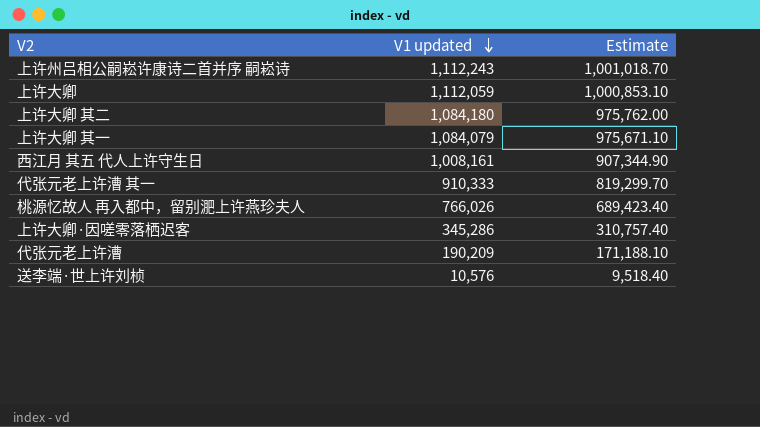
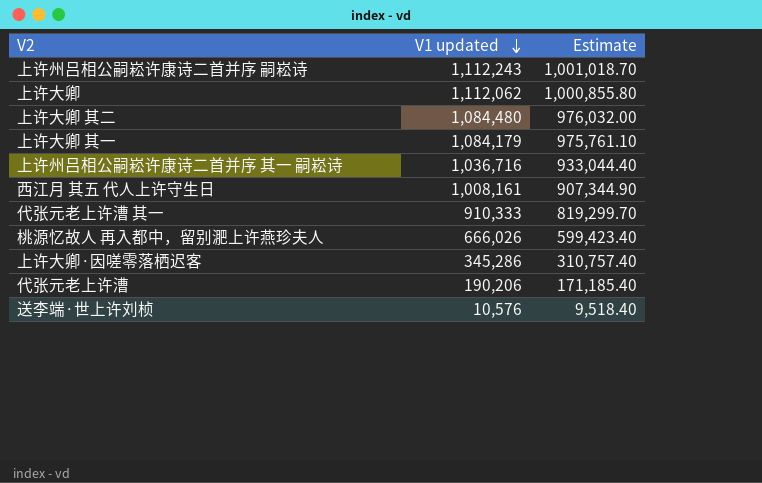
上许大卿 | V1 updated: 1,112,059 -> 1,112,062
上许大卿 | Estimate: 1,000,853.10 -> 1,000,855.80
上许大卿 其二 | V1 updated: 1,084,180 -> 1,084,480
上许大卿 其二 | Estimate: 975,762.00 -> 976,032.00
上许大卿 其一 | V1 updated: 1,084,079 -> 1,084,179
上许大卿 其一 | Estimate: 975,671.10 -> 975,761.10
row 上许州吕相公嗣崧许康诗二首并序 其一 嗣崧诗: none -> 1,036,716 | 933,044.40
桃源忆故人 再入都中，留别淝上许燕珍夫人 | V1 updated: 766,026 -> 666,026
桃源忆故人 再入都中，留别淝上许燕珍夫人 | Estimate: 689,423.40 -> 599,423.40
代张元老上许漕 | V1 updated: 190,209 -> 190,206
代张元老上许漕 | Estimate: 171,188.10 -> 171,185.40

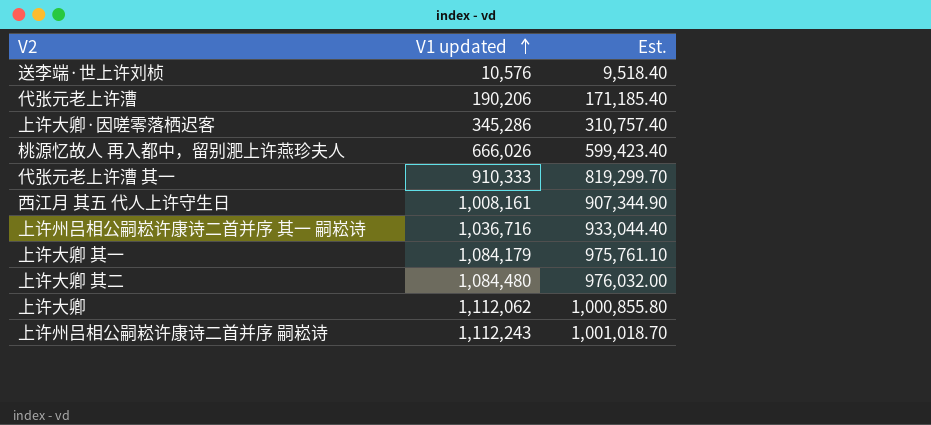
row order: V1 updated descending -> V1 updated ascending
column name: Estimate -> Est.

